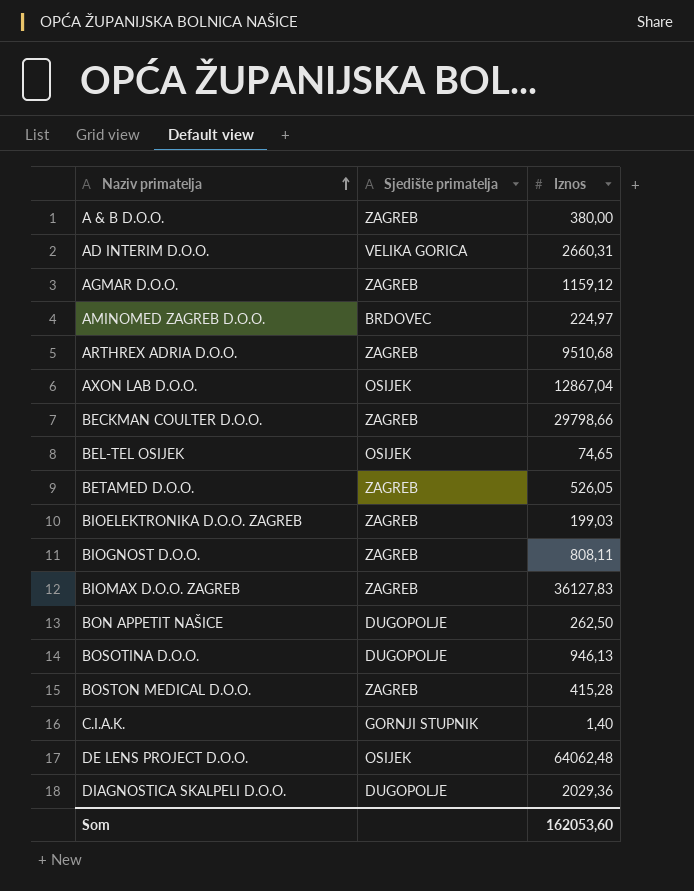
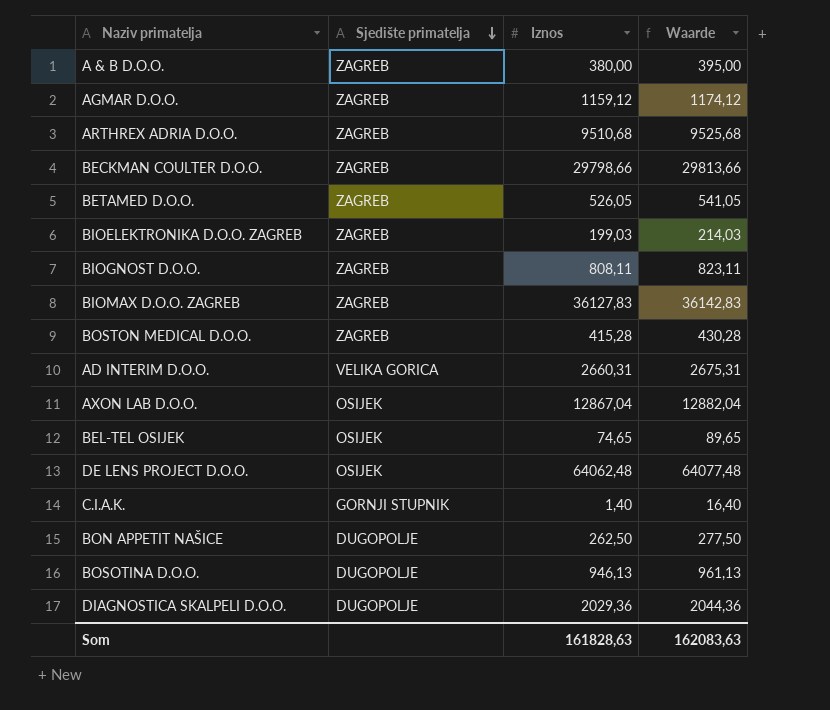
row order: Naziv primatelja ascending -> Sjedište primatelja descending
column Waarde | formula: none -> [Iznos] + 15
row AMINOMED ZAGREB D.O.O.: BRDOVEC | 224,97 -> none
Som | Iznos: 162053,60 -> 161828,63

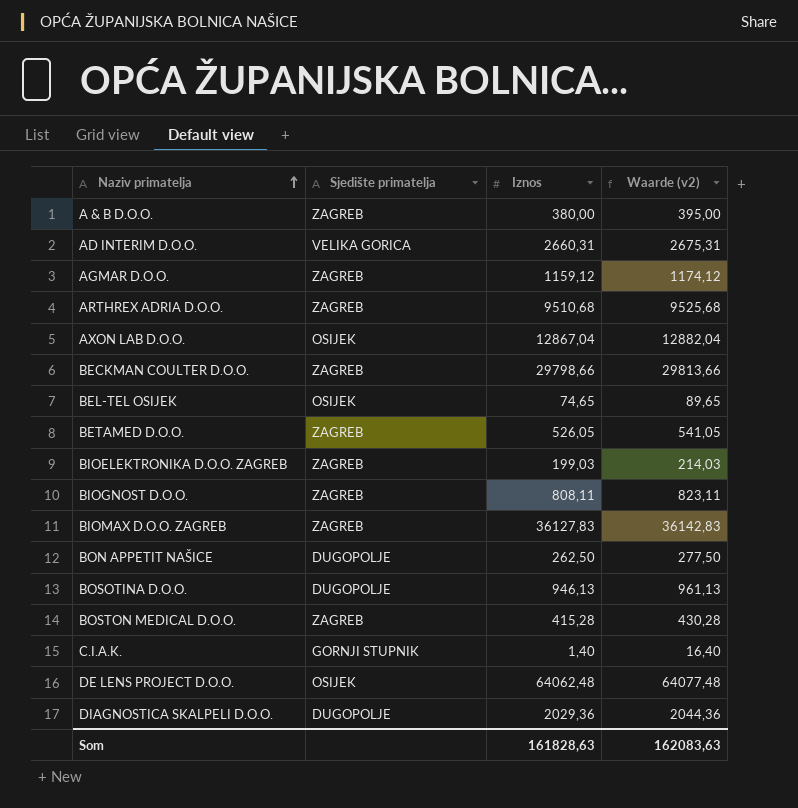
row order: Sjedište primatelja descending -> Naziv primatelja ascending
column name: Waarde -> Waarde (v2)

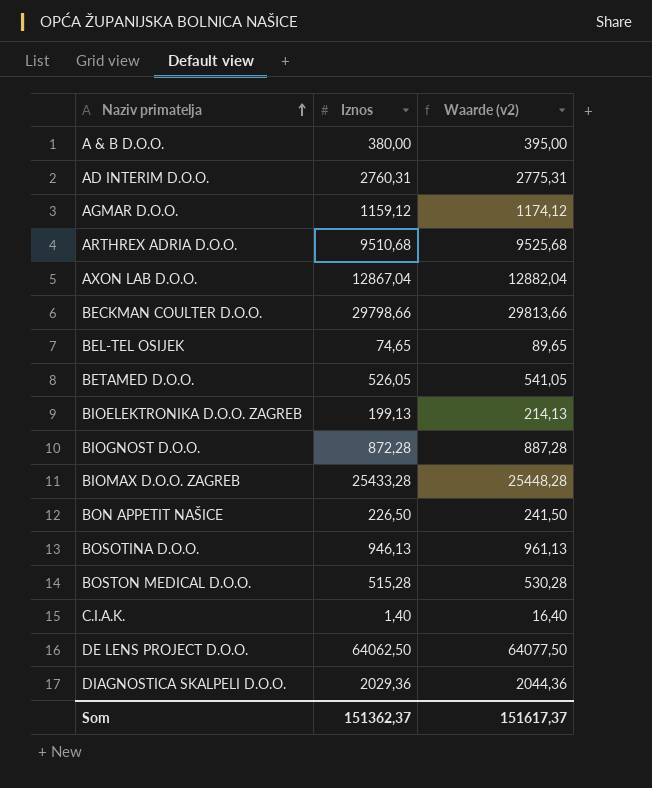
column Sjedište primatelja | position: 2 -> none
AD INTERIM D.O.O. | Iznos: 2660,31 -> 2760,31
AD INTERIM D.O.O. | Waarde (v2): 2675,31 -> 2775,31
BIOELEKTRONIKA D.O.O. ZAGREB | Iznos: 199,03 -> 199,13
BIOELEKTRONIKA D.O.O. ZAGREB | Waarde (v2): 214,03 -> 214,13
BIOGNOST D.O.O. | Iznos: 808,11 -> 872,28
BIOGNOST D.O.O. | Waarde (v2): 823,11 -> 887,28
BIOMAX D.O.O. ZAGREB | Iznos: 36127,83 -> 25433,28
BIOMAX D.O.O. ZAGREB | Waarde (v2): 36142,83 -> 25448,28
BON APPETIT NAŠICE | Iznos: 262,50 -> 226,50
BON APPETIT NAŠICE | Waarde (v2): 277,50 -> 241,50
BOSTON MEDICAL D.O.O. | Iznos: 415,28 -> 515,28
BOSTON MEDICAL D.O.O. | Waarde (v2): 430,28 -> 530,28
DE LENS PROJECT D.O.O. | Iznos: 64062,48 -> 64062,50
DE LENS PROJECT D.O.O. | Waarde (v2): 64077,48 -> 64077,50
Som | Iznos: 161828,63 -> 151362,37
Som | Waarde (v2): 162083,63 -> 151617,37

